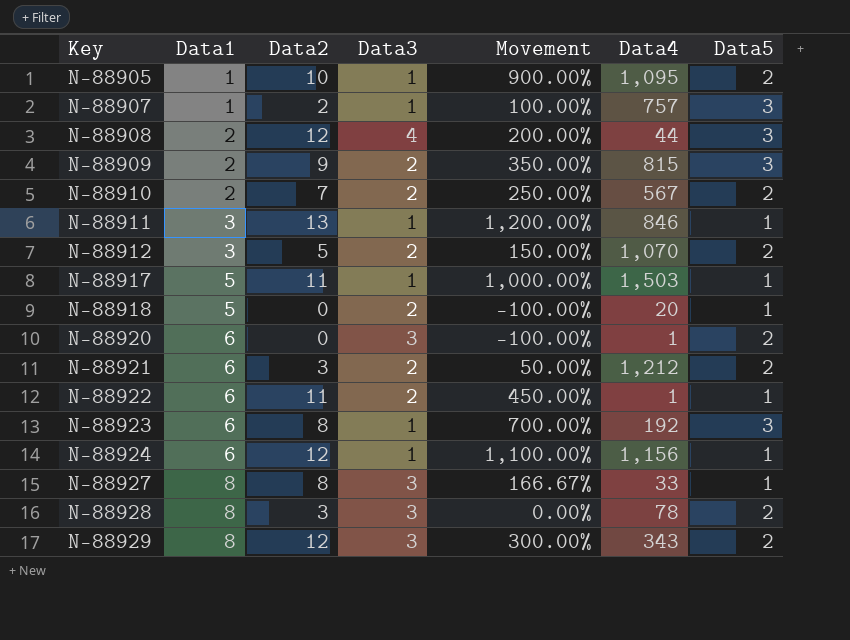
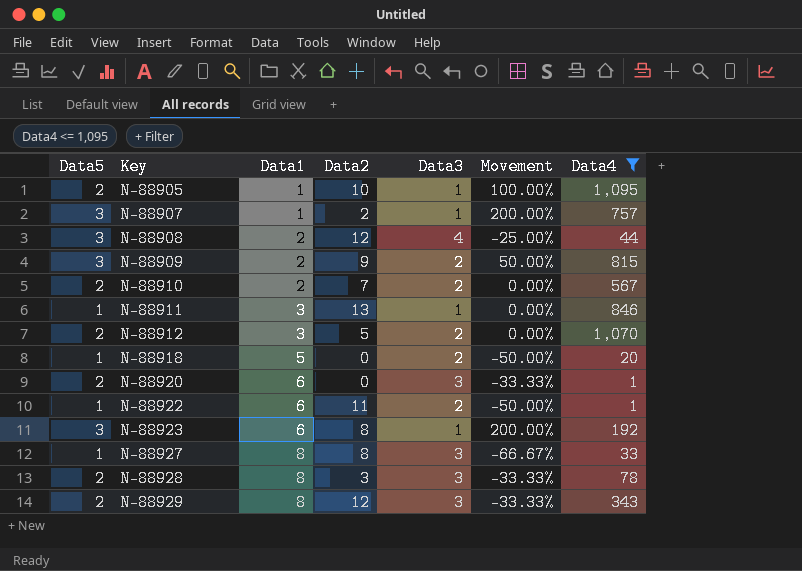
filter: none -> Data4 <= 1,095
column Data5 | position: 7 -> 1
column Movement | formula: ([Data2] - [Data3]) / [Data3] -> ([Data5] - [Data3]) / [Data3]

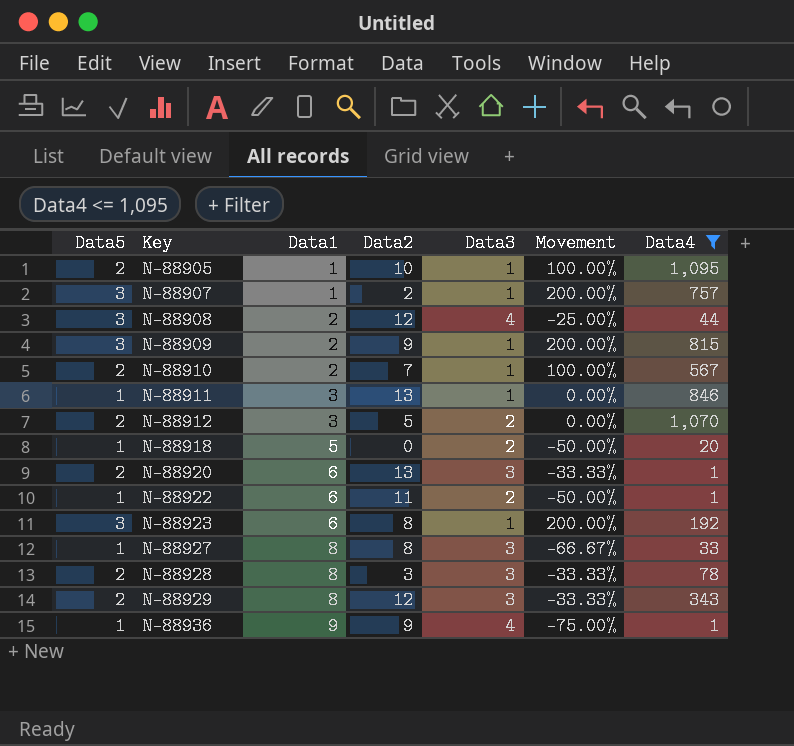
N-88909 | Data3: 2 -> 1
N-88909 | Movement: 50.00% -> 200.00%
N-88910 | Data3: 2 -> 1
N-88910 | Movement: 0.00% -> 100.00%
N-88920 | Data2: 0 -> 13
row N-88936: none -> 1 | 9 | 9 | 4 | -75.00% | 1

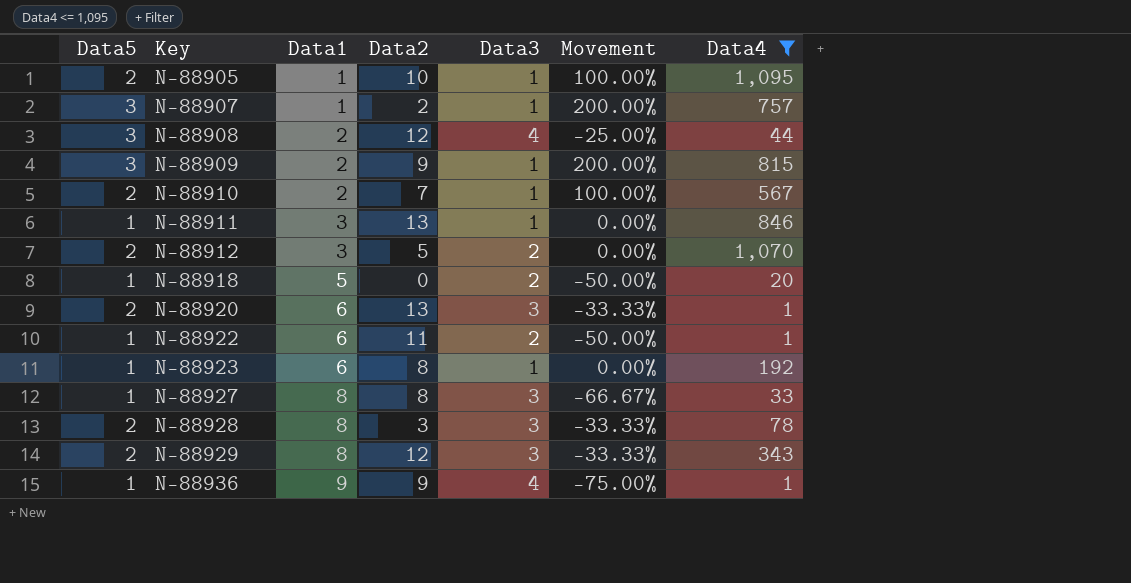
N-88923 | Data5: 3 -> 1
N-88923 | Movement: 200.00% -> 0.00%

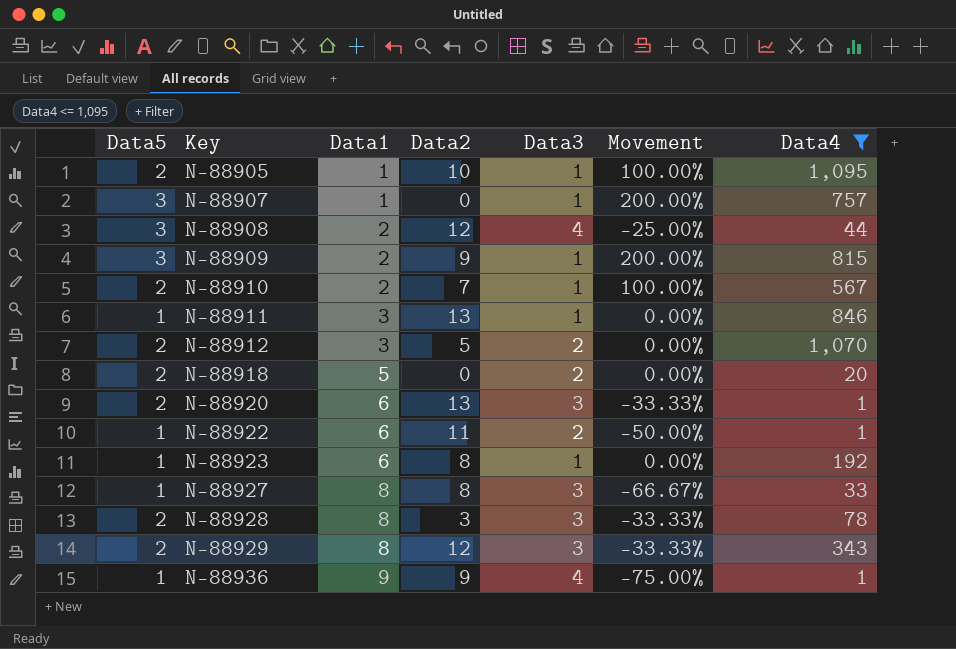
N-88907 | Data2: 2 -> 0
N-88918 | Data5: 1 -> 2
N-88918 | Movement: -50.00% -> 0.00%

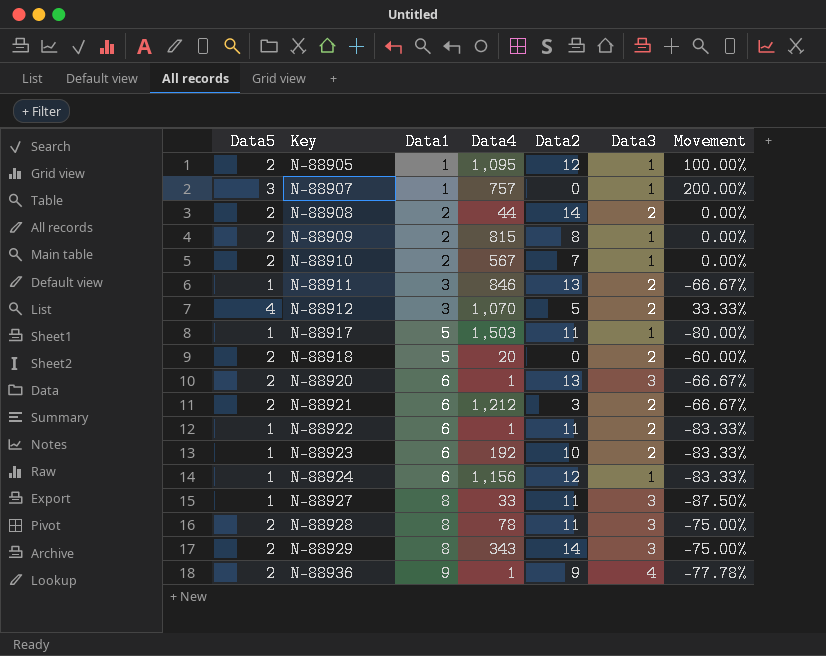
filter: Data4 <= 1,095 -> none
column Data4 | position: 7 -> 4
column Movement | formula: ([Data5] - [Data3]) / [Data3] -> ([Data5] - [Data1]) / [Data1]
N-88905 | Data2: 10 -> 12
N-88908 | Data5: 3 -> 2
N-88908 | Data2: 12 -> 14
N-88908 | Data3: 4 -> 2
N-88909 | Data5: 3 -> 2
N-88909 | Data2: 9 -> 8
N-88911 | Data3: 1 -> 2
N-88912 | Data5: 2 -> 4
N-88923 | Data2: 8 -> 10
N-88923 | Data3: 1 -> 2
N-88927 | Data2: 8 -> 11
N-88928 | Data2: 3 -> 11
N-88929 | Data2: 12 -> 14
N-88936 | Data5: 1 -> 2

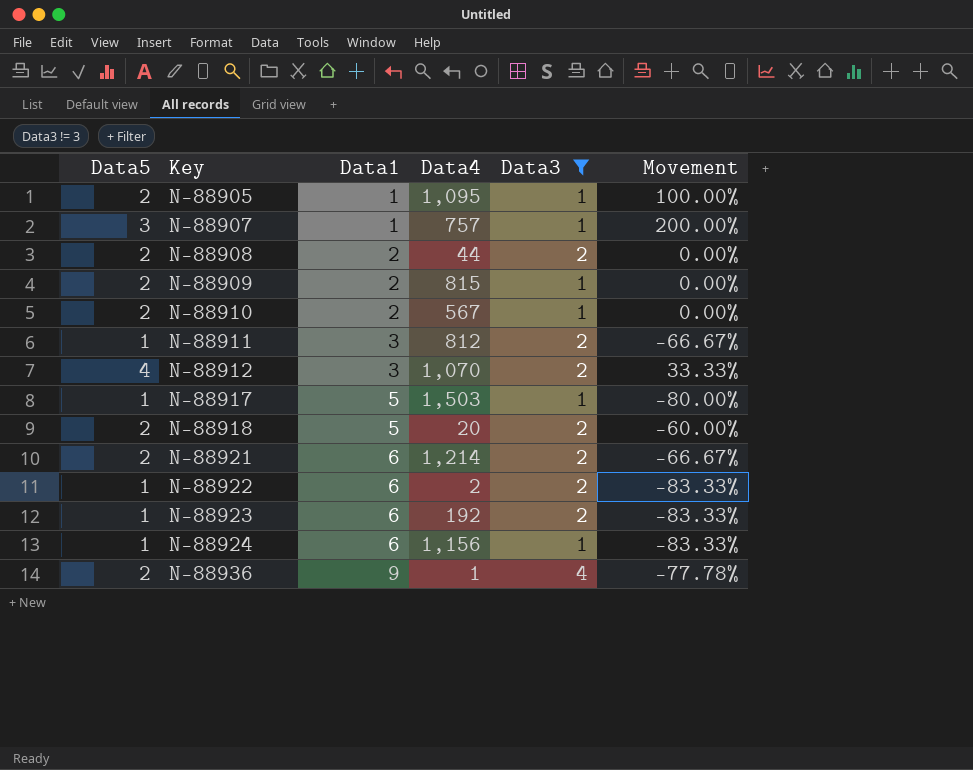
filter: none -> Data3 != 3
column Data2 | position: 5 -> none
N-88911 | Data4: 846 -> 812
N-88921 | Data4: 1,212 -> 1,214
N-88922 | Data4: 1 -> 2

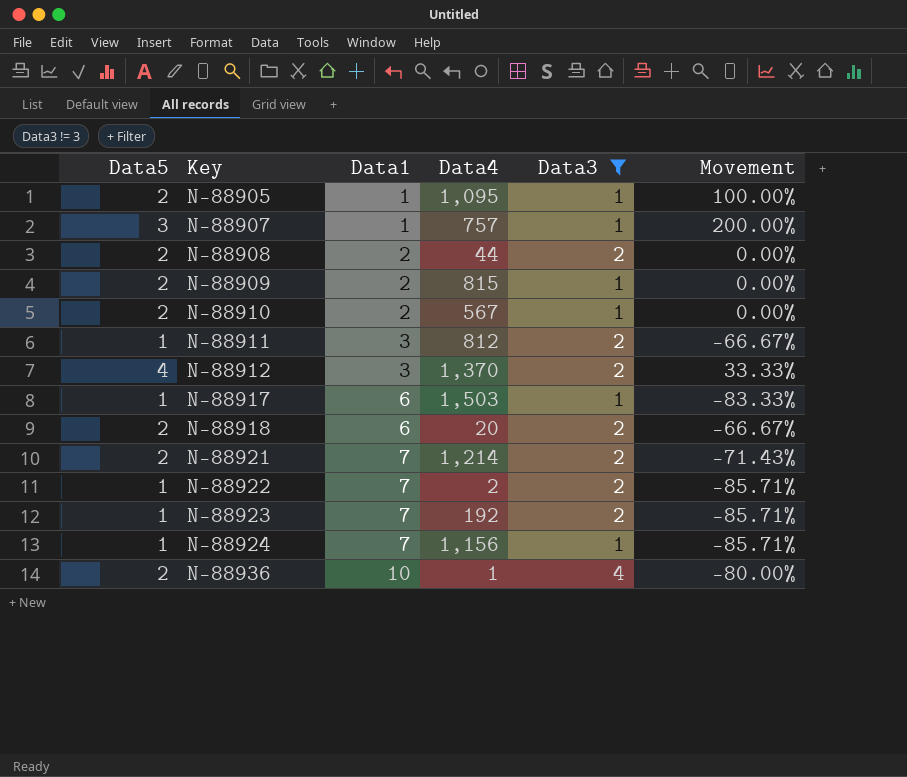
N-88912 | Data4: 1,070 -> 1,370
N-88917 | Data1: 5 -> 6
N-88917 | Movement: -80.00% -> -83.33%
N-88918 | Data1: 5 -> 6
N-88918 | Movement: -60.00% -> -66.67%
N-88921 | Data1: 6 -> 7
N-88921 | Movement: -66.67% -> -71.43%
N-88922 | Data1: 6 -> 7
N-88922 | Movement: -83.33% -> -85.71%
N-88923 | Data1: 6 -> 7
N-88923 | Movement: -83.33% -> -85.71%
N-88924 | Data1: 6 -> 7
N-88924 | Movement: -83.33% -> -85.71%
N-88936 | Data1: 9 -> 10
N-88936 | Movement: -77.78% -> -80.00%

